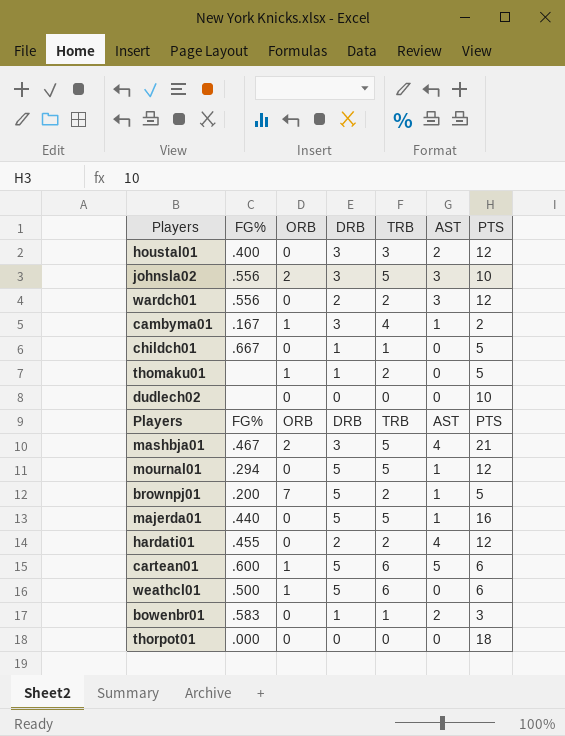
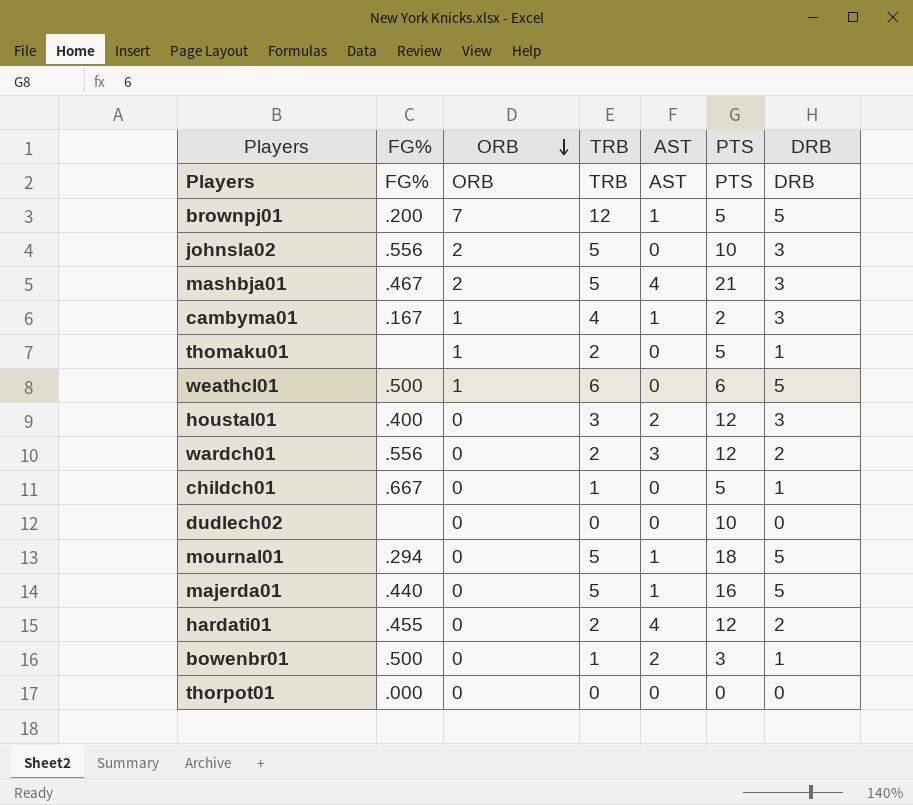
row order: none -> ORB descending
column DRB | position: 4 -> 7
row cartean01: .600 | 1 | 5 | 6 | 5 | 6 -> none
brownpj01 | TRB: 2 -> 12
johnsla02 | AST: 3 -> 0
mournal01 | PTS: 12 -> 18
bowenbr01 | FG%: .583 -> .500
thorpot01 | PTS: 18 -> 0

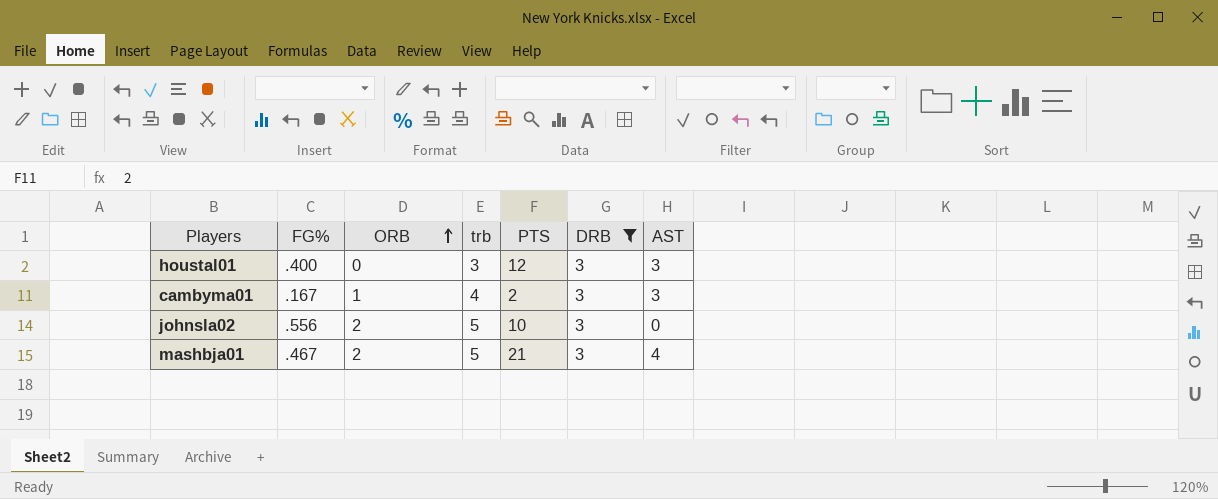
filter: none -> DRB = 3
row order: ORB descending -> ORB ascending
column name: TRB -> trb
column AST | position: 5 -> 7
houstal01 | AST: 2 -> 3
cambyma01 | AST: 1 -> 3

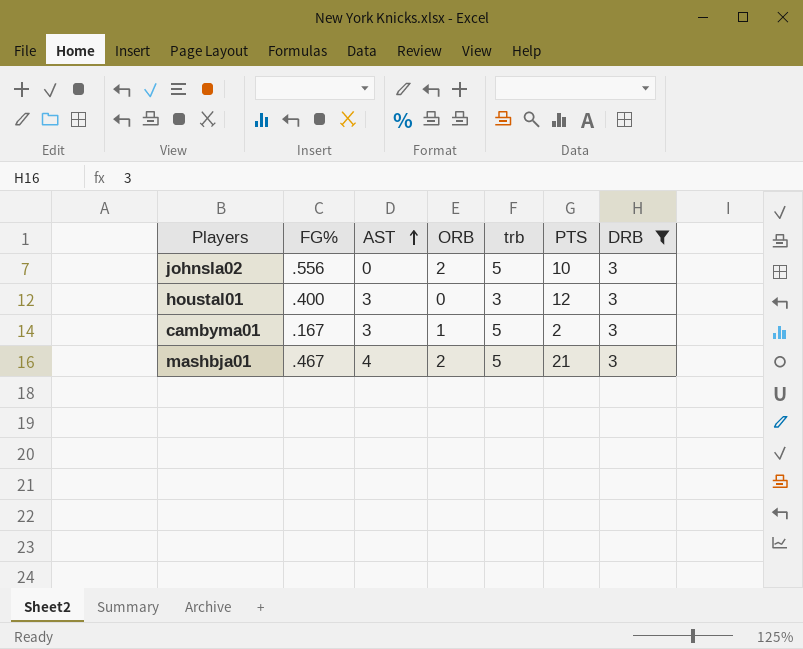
row order: ORB ascending -> AST ascending
column AST | position: 7 -> 3
cambyma01 | trb: 4 -> 5

